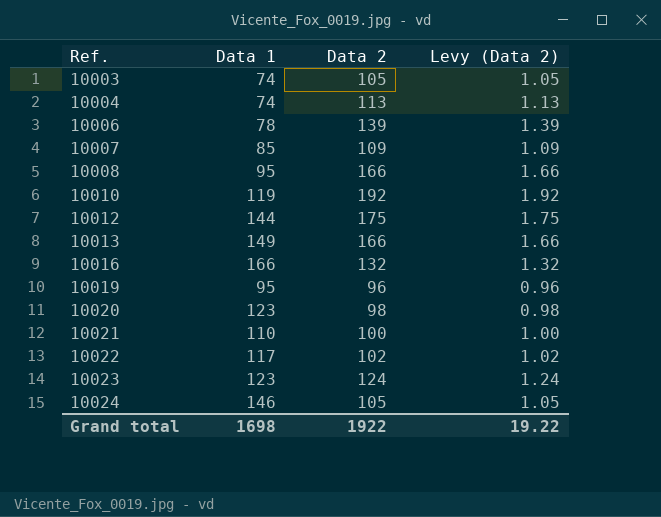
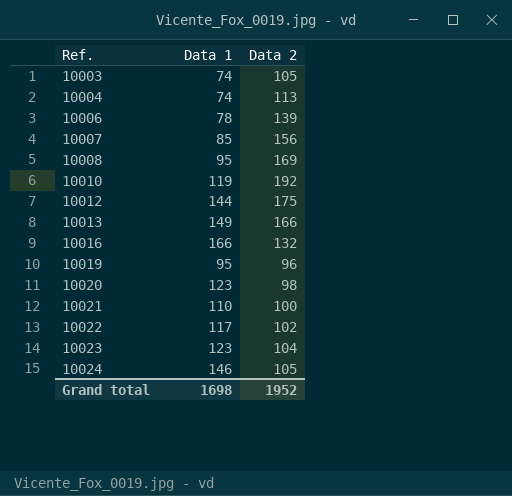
column Levy (Data 2) | formula: [Data 2] * 0.01 -> none
10007 | Data 2: 109 -> 156
10008 | Data 2: 166 -> 169
10023 | Data 2: 124 -> 104
Grand total | Data 2: 1922 -> 1952

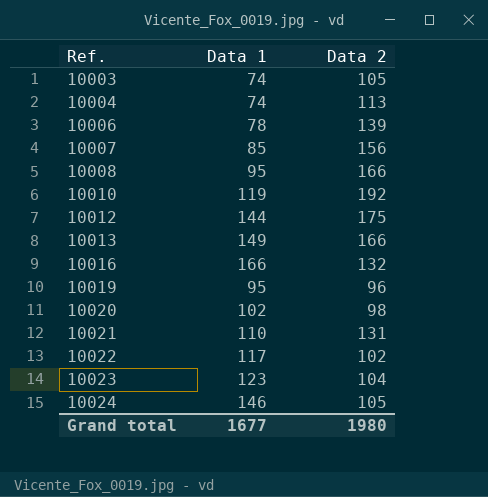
10008 | Data 2: 169 -> 166
10020 | Data 1: 123 -> 102
10021 | Data 2: 100 -> 131
Grand total | Data 1: 1698 -> 1677
Grand total | Data 2: 1952 -> 1980

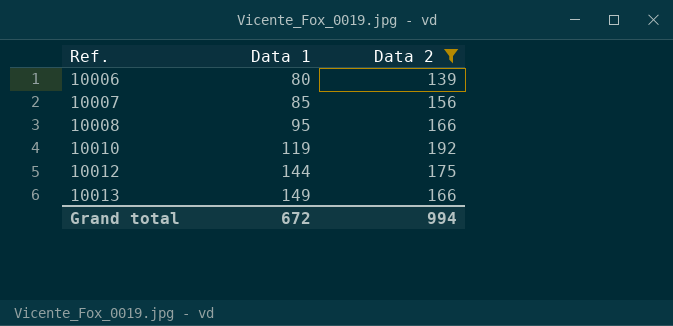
filter: none -> Data 2 >= 139
10006 | Data 1: 78 -> 80
Grand total | Data 1: 1677 -> 672
Grand total | Data 2: 1980 -> 994

